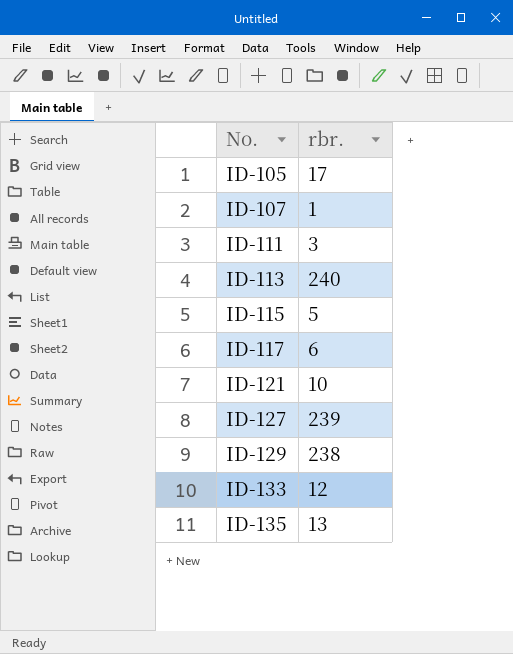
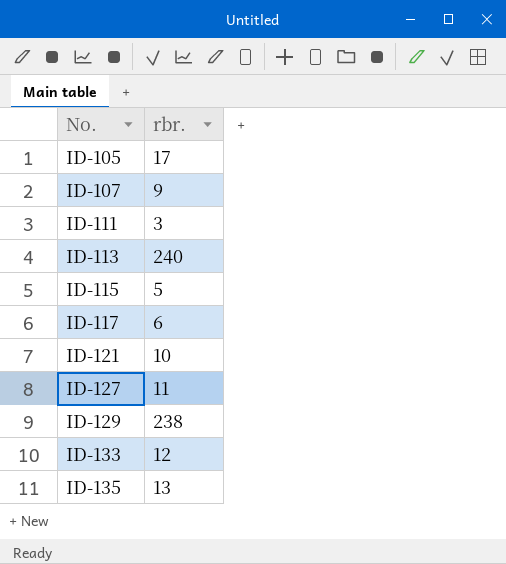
ID-107 | rbr.: 1 -> 9
ID-127 | rbr.: 239 -> 11

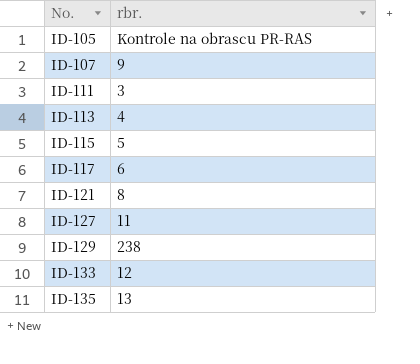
ID-105 | rbr.: 17 -> Kontrole na obrascu PR-RAS
ID-113 | rbr.: 240 -> 4
ID-121 | rbr.: 10 -> 8

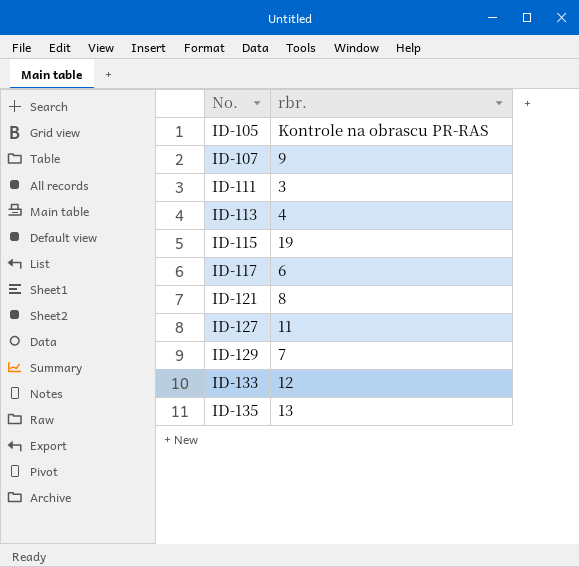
ID-115 | rbr.: 5 -> 19
ID-129 | rbr.: 238 -> 7

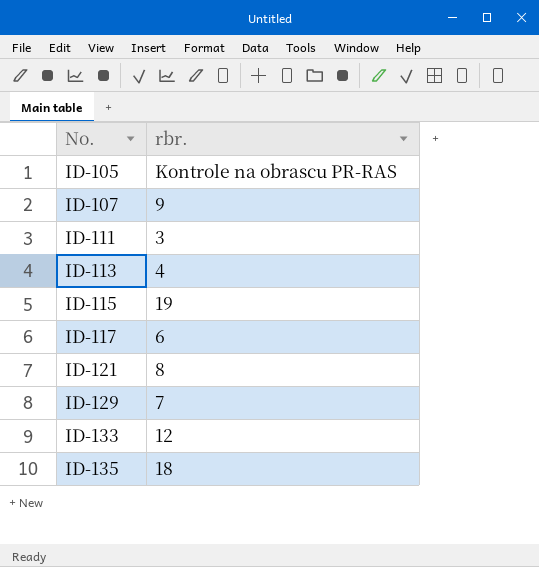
row ID-127: 11 -> none
ID-135 | rbr.: 13 -> 18

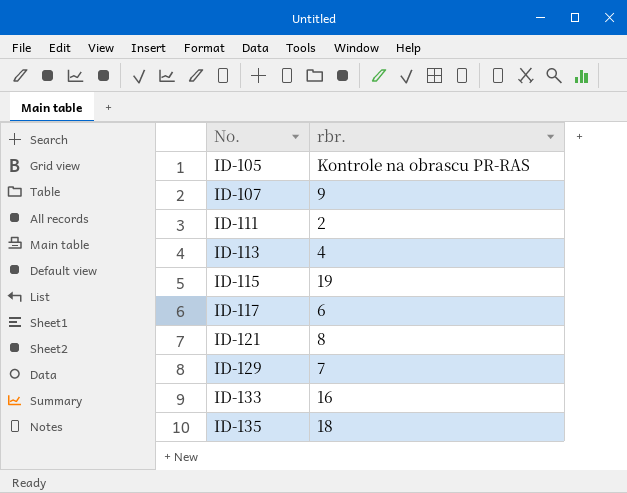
ID-111 | rbr.: 3 -> 2
ID-133 | rbr.: 12 -> 16

